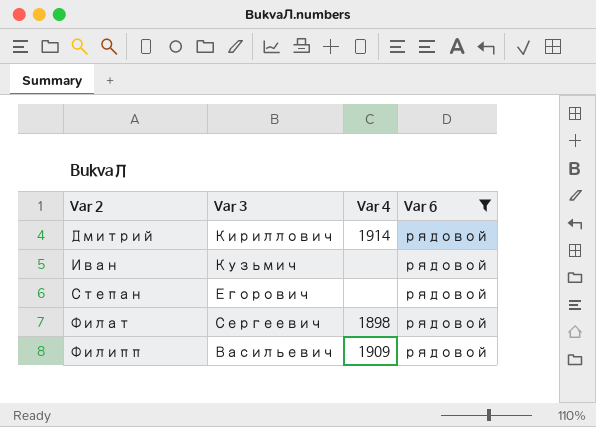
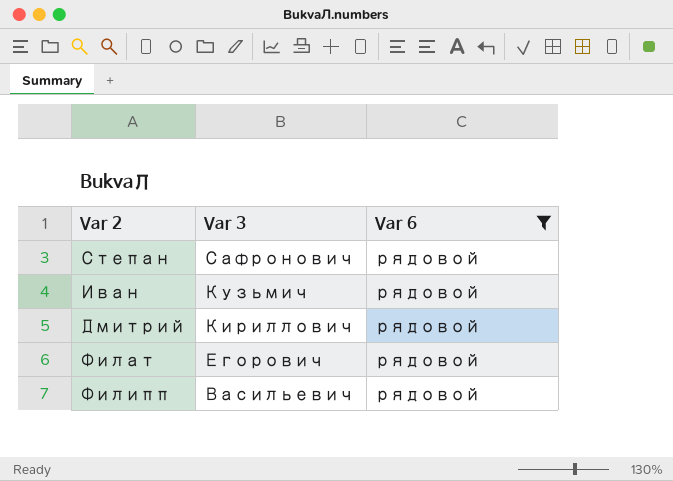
row order: Var 2 ascending -> Var 3 descending
column Var 4 | position: 3 -> none
Степан | Var 3: Егорович -> Сафронович
Филат | Var 3: Сергеевич -> Егорович

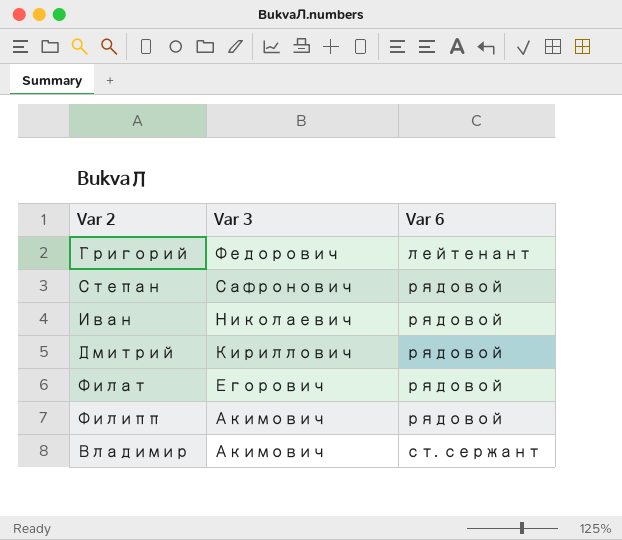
filter: Var 6 = рядовой -> none
Иван | Var 3: Кузьмич -> Николаевич
Филипп | Var 3: Васильевич -> Акимович

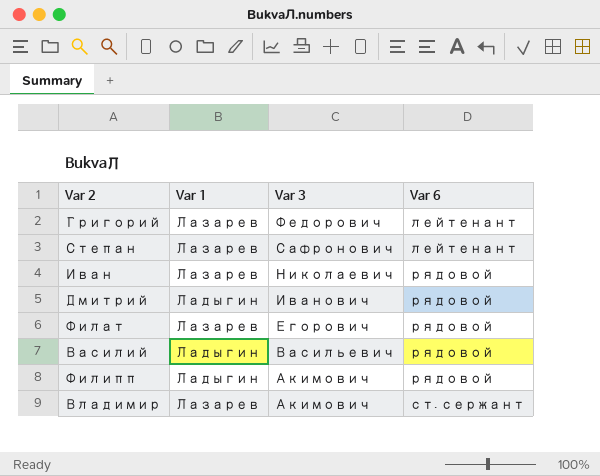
column Var 1 | position: none -> 2
Степан | Var 6: рядовой -> лейтенант
Дмитрий | Var 3: Кириллович -> Иванович
row Василий: none -> Ладыгин | Васильевич | рядовой

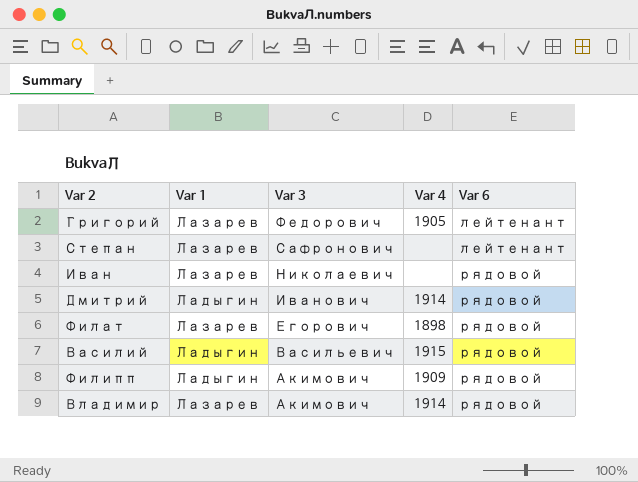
column Var 4 | position: none -> 4
Владимир | Var 6: ст. сержант -> рядовой

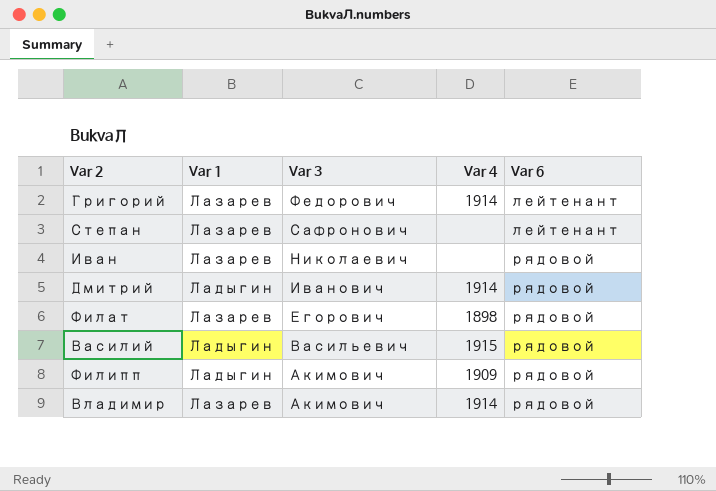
Григорий | Var 4: 1905 -> 1914

